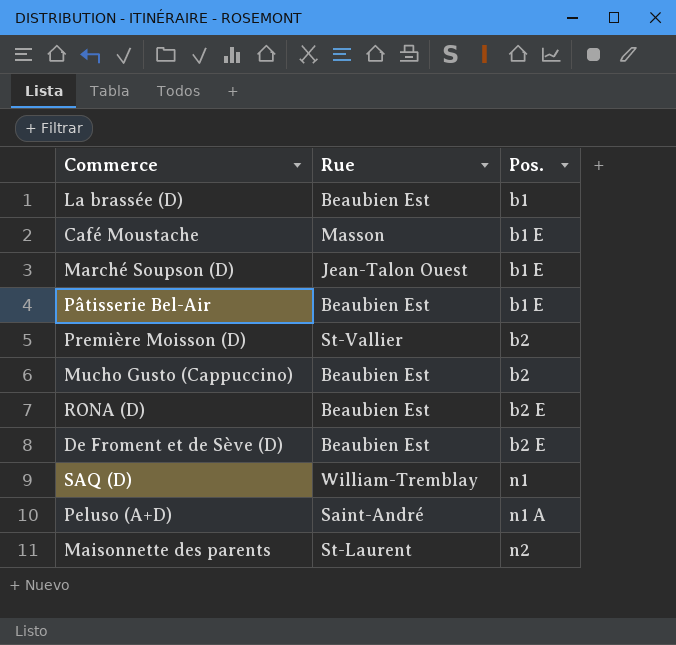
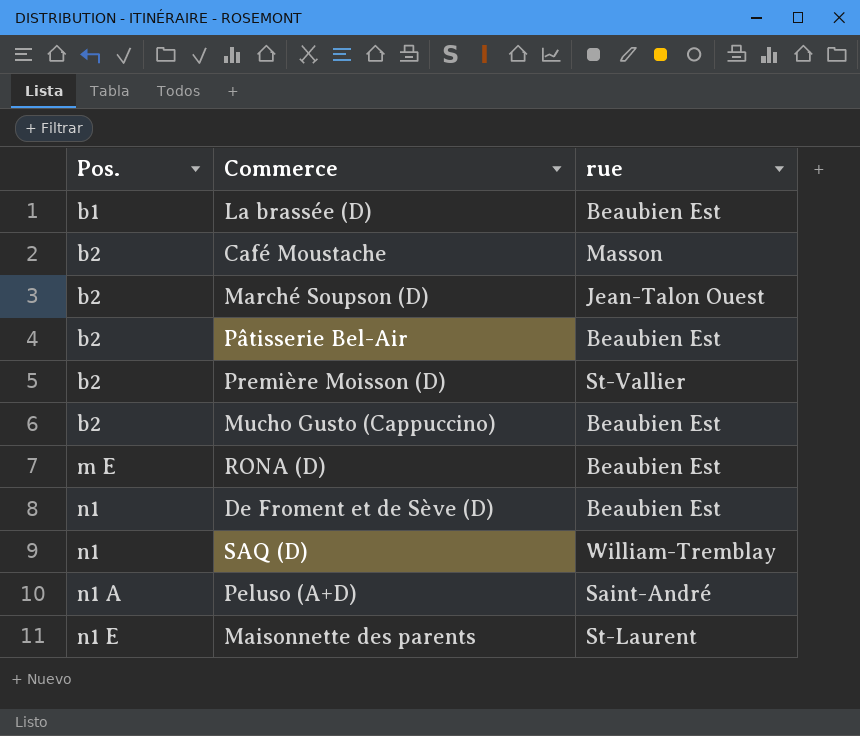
column Pos. | position: 3 -> 1
column name: Rue -> rue
Café Moustache | Pos.: b1 E -> b2
Marché Soupson (D) | Pos.: b1 E -> b2
Pâtisserie Bel-Air | Pos.: b1 E -> b2
RONA (D) | Pos.: b2 E -> m E
De Froment et de Sève (D) | Pos.: b2 E -> n1
Maisonnette des parents | Pos.: n2 -> n1 E

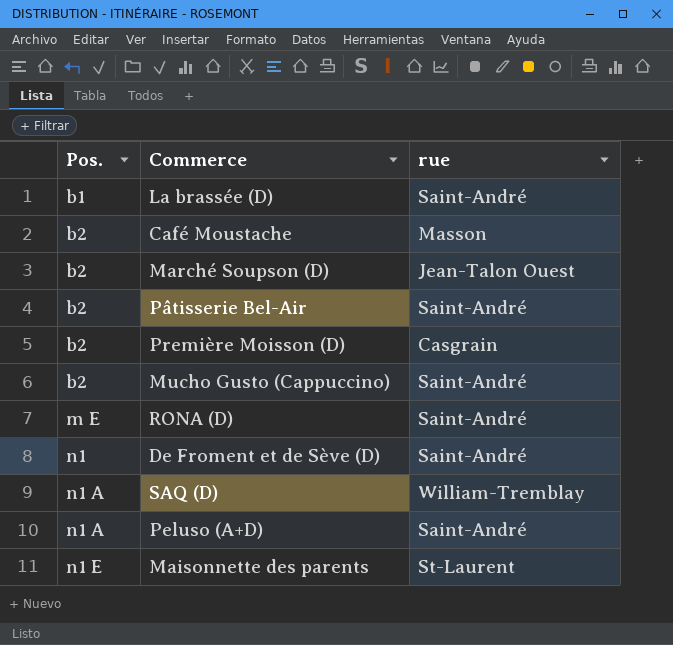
La brassée (D) | rue: Beaubien Est -> Saint-André
Pâtisserie Bel-Air | rue: Beaubien Est -> Saint-André
Première Moisson (D) | rue: St-Vallier -> Casgrain
Mucho Gusto (Cappuccino) | rue: Beaubien Est -> Saint-André
RONA (D) | rue: Beaubien Est -> Saint-André
De Froment et de Sève (D) | rue: Beaubien Est -> Saint-André
SAQ (D) | Pos.: n1 -> n1 A

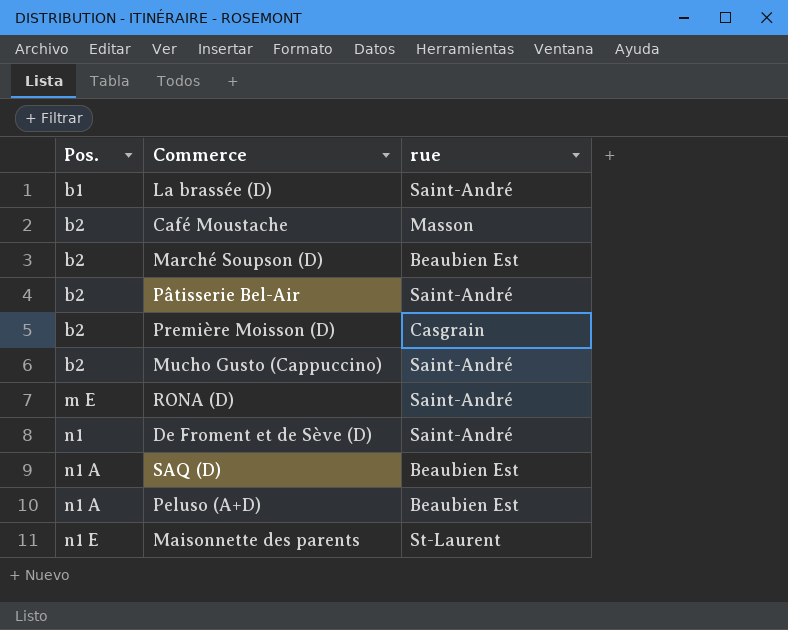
Marché Soupson (D) | rue: Jean-Talon Ouest -> Beaubien Est
SAQ (D) | rue: William-Tremblay -> Beaubien Est
Peluso (A+D) | rue: Saint-André -> Beaubien Est

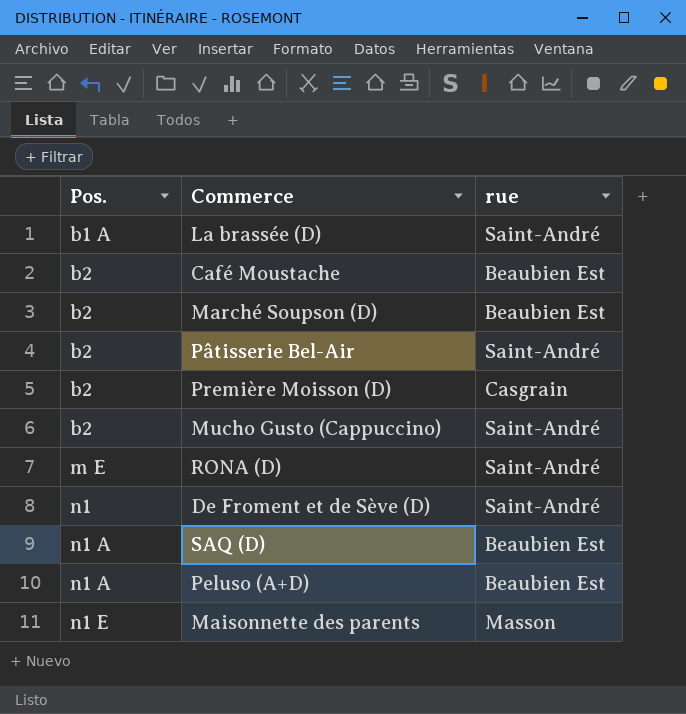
La brassée (D) | Pos.: b1 -> b1 A
Café Moustache | rue: Masson -> Beaubien Est
Maisonnette des parents | rue: St-Laurent -> Masson

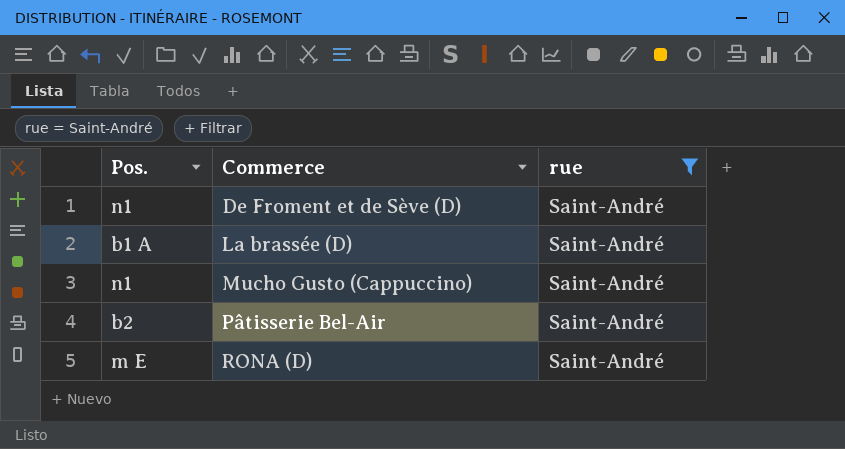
filter: none -> rue = Saint-André
row order: Pos. ascending -> Commerce ascending
Mucho Gusto (Cappuccino) | Pos.: b2 -> n1

